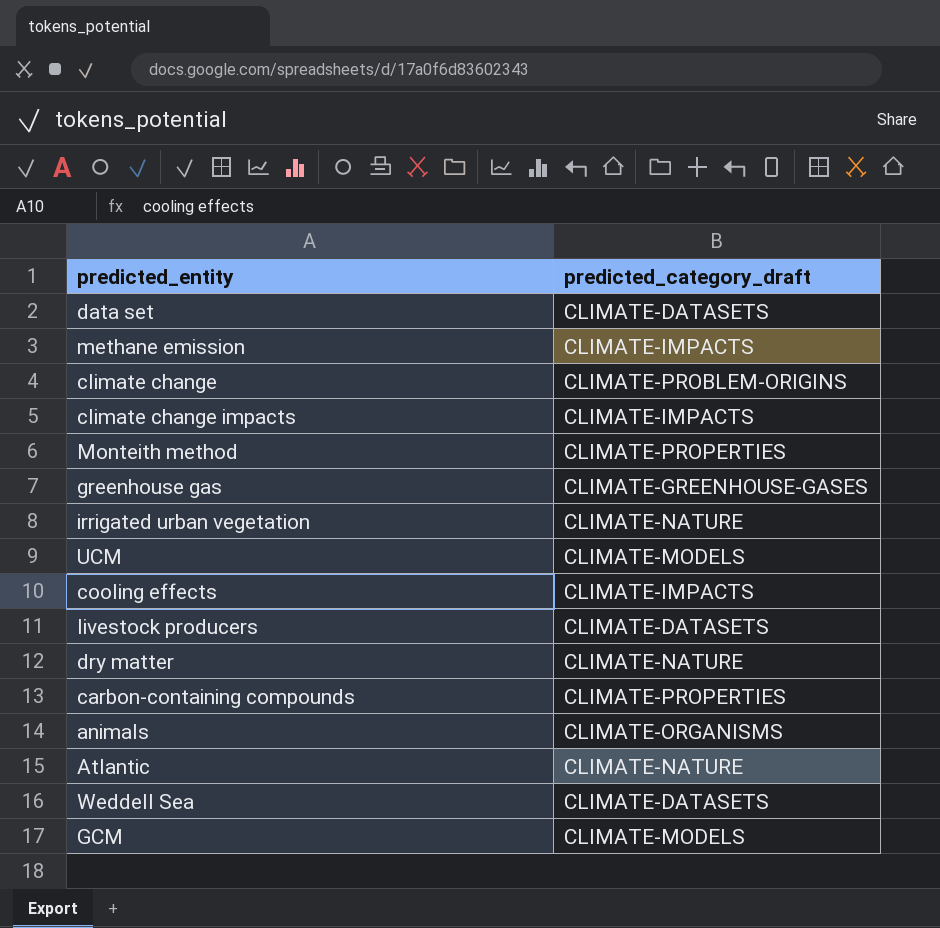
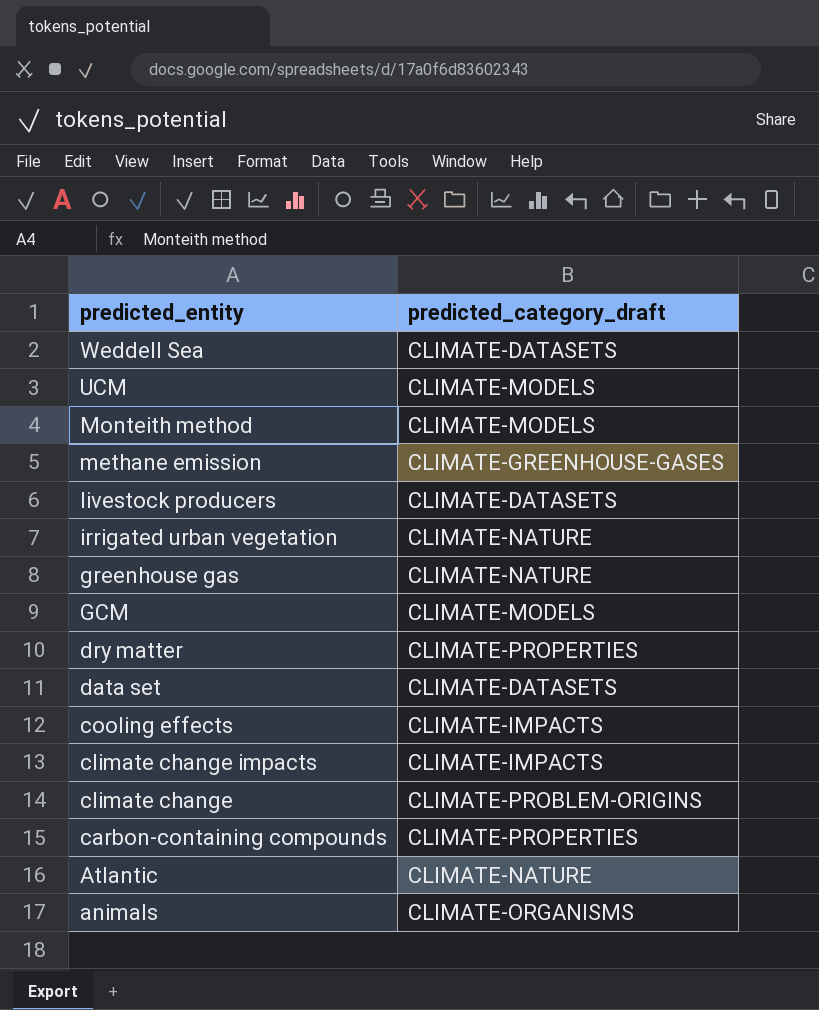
row order: none -> predicted_entity descending
Monteith method | predicted_category_draft: CLIMATE-PROPERTIES -> CLIMATE-MODELS
methane emission | predicted_category_draft: CLIMATE-IMPACTS -> CLIMATE-GREENHOUSE-GASES
greenhouse gas | predicted_category_draft: CLIMATE-GREENHOUSE-GASES -> CLIMATE-NATURE
dry matter | predicted_category_draft: CLIMATE-NATURE -> CLIMATE-PROPERTIES

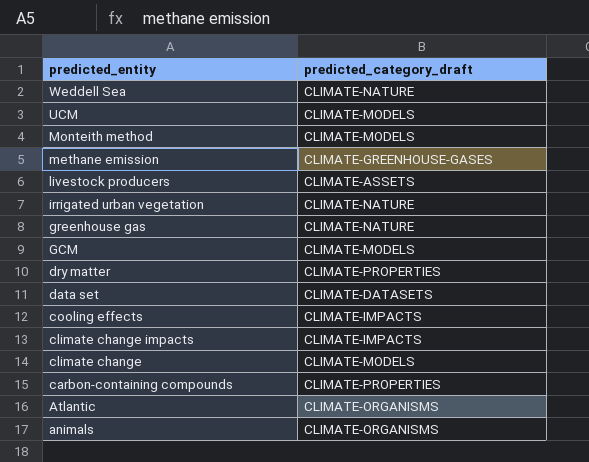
Weddell Sea | predicted_category_draft: CLIMATE-DATASETS -> CLIMATE-NATURE
livestock producers | predicted_category_draft: CLIMATE-DATASETS -> CLIMATE-ASSETS
climate change | predicted_category_draft: CLIMATE-PROBLEM-ORIGINS -> CLIMATE-MODELS
Atlantic | predicted_category_draft: CLIMATE-NATURE -> CLIMATE-ORGANISMS

